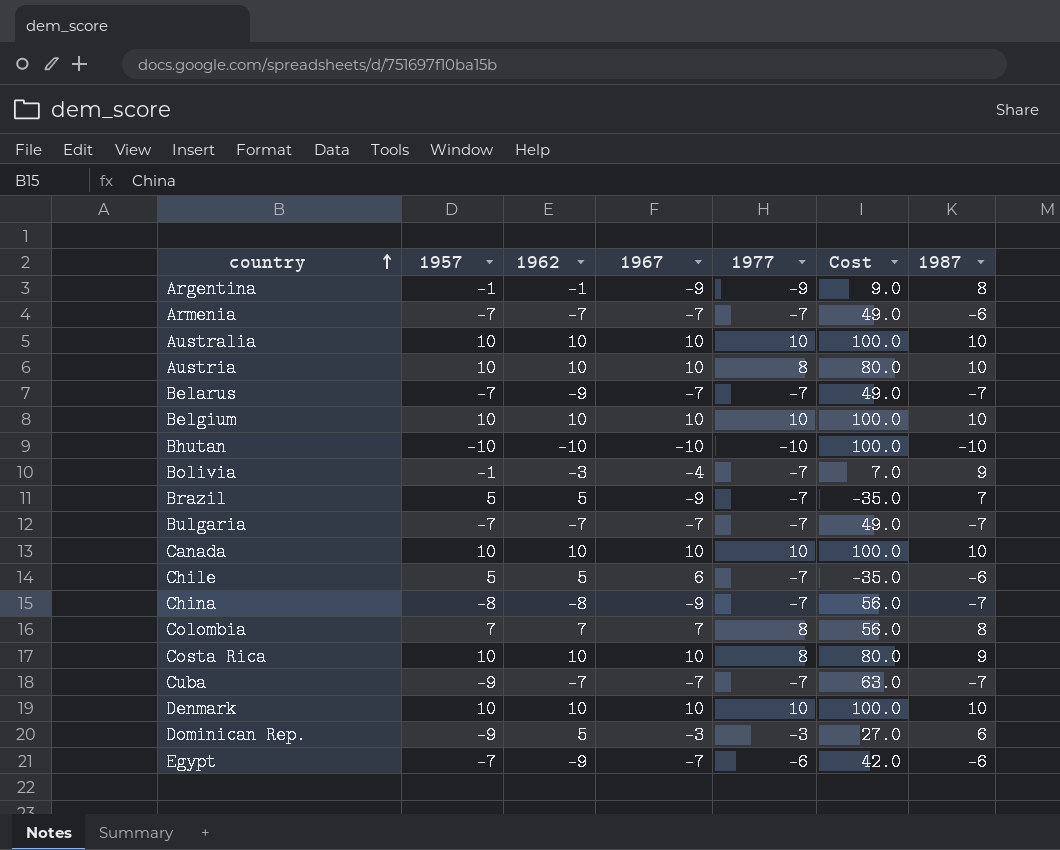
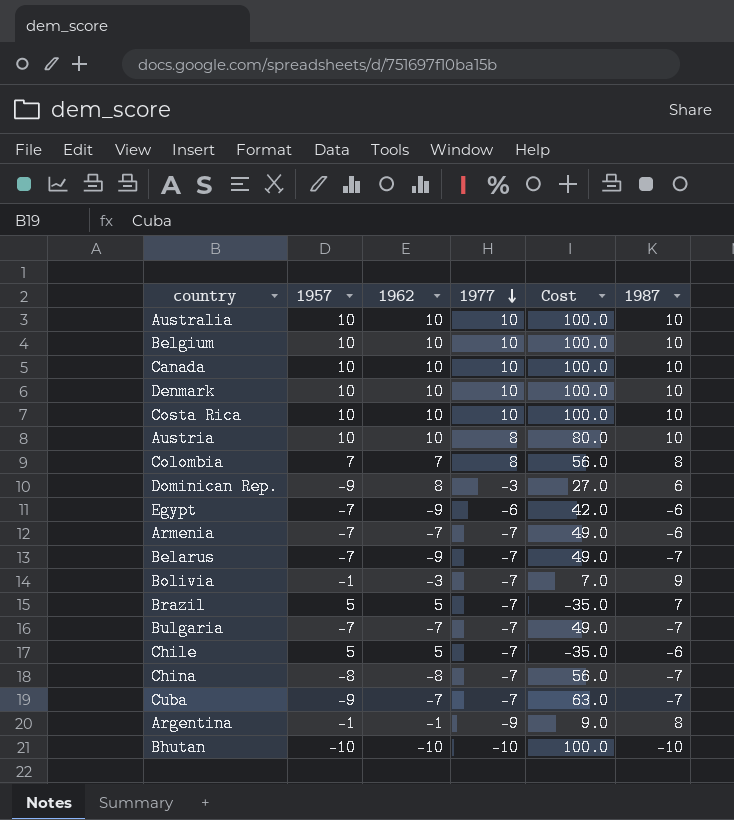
row order: country ascending -> 1977 descending
column 1967 | position: 4 -> none
Costa Rica | 1977: 8 -> 10
Costa Rica | Cost: 80.0 -> 100.0
Costa Rica | 1987: 9 -> 10
Dominican Rep. | 1962: 5 -> 8

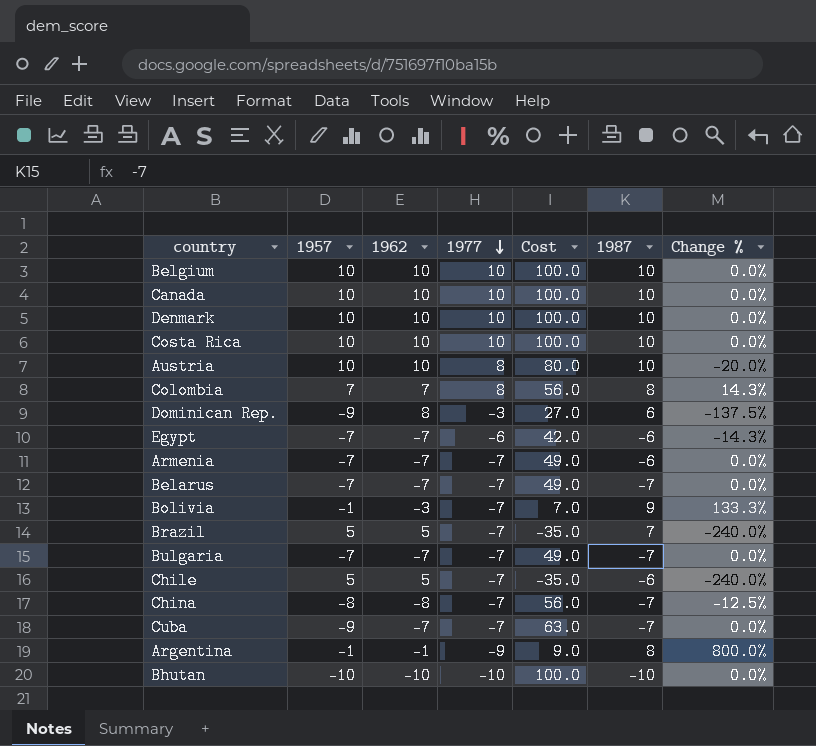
column Change % | formula: none -> ([1977] - [1962]) / [1962]
row Australia: 10 | 10 | 10 | 100.0 | 10 -> none
Egypt | 1962: -9 -> -7
Belarus | 1962: -9 -> -7

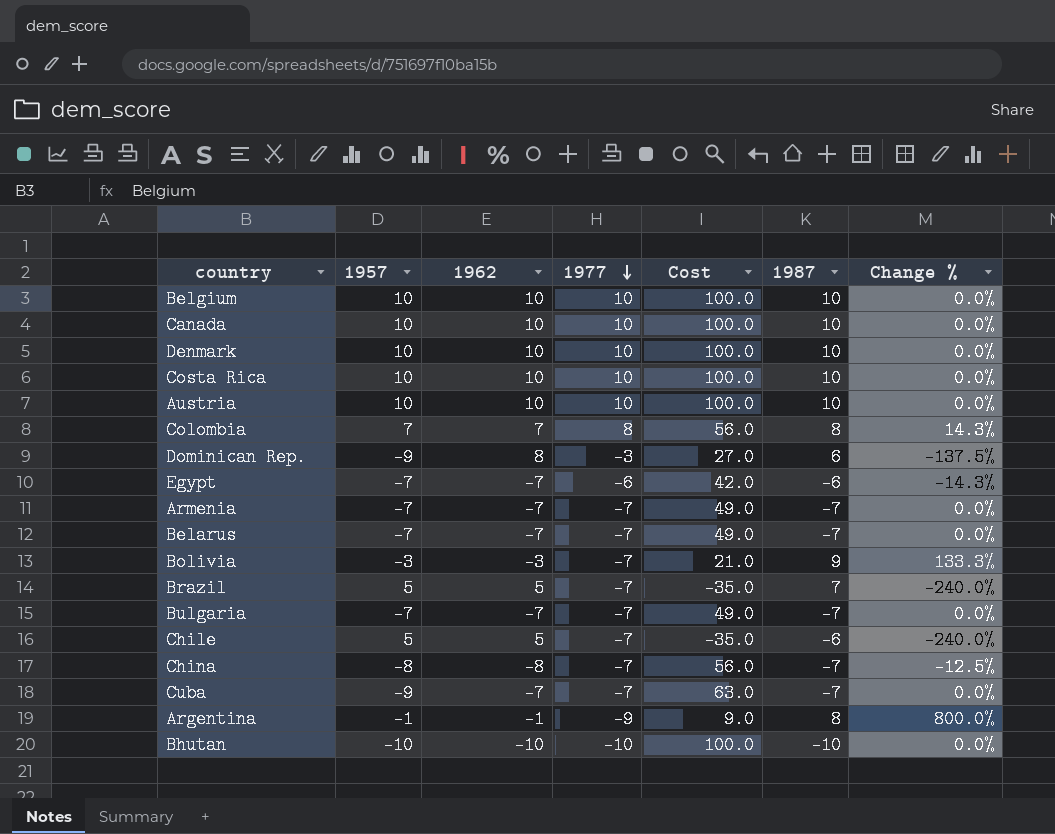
Austria | 1977: 8 -> 10
Austria | Cost: 80.0 -> 100.0
Austria | Change %: -20.0% -> 0.0%
Armenia | 1987: -6 -> -7
Bolivia | 1957: -1 -> -3
Bolivia | Cost: 7.0 -> 21.0

